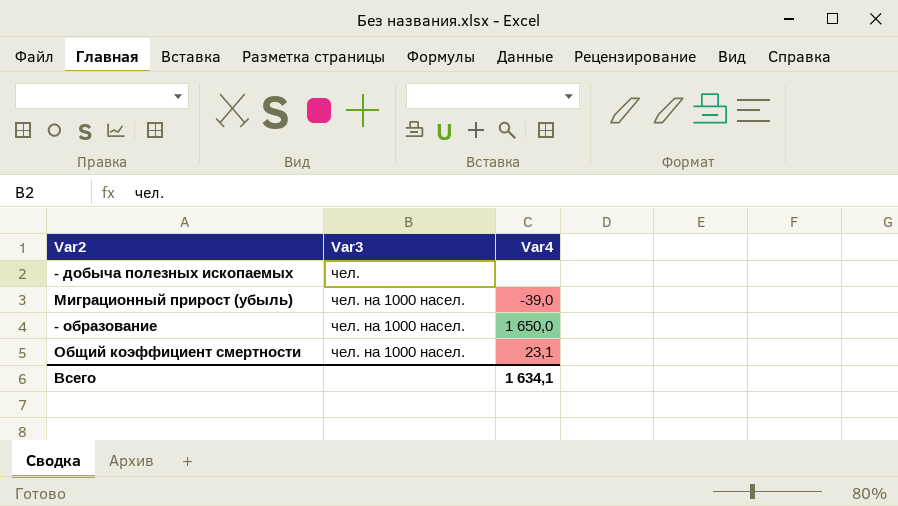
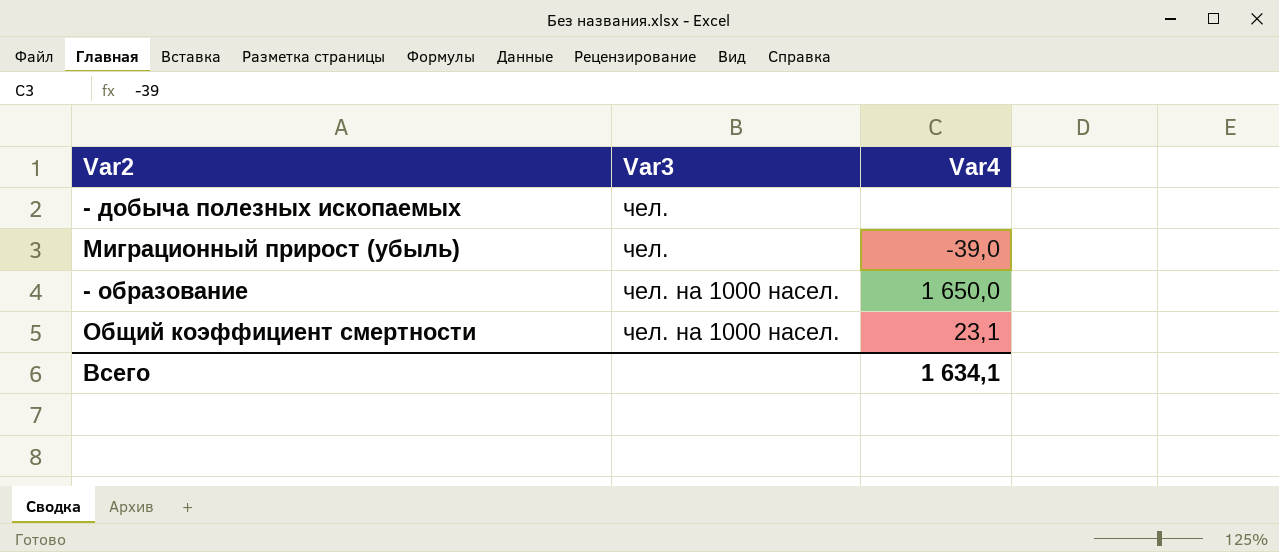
Миграционный прирост (убыль) | Var3: чел. на 1000 насел. -> чел.

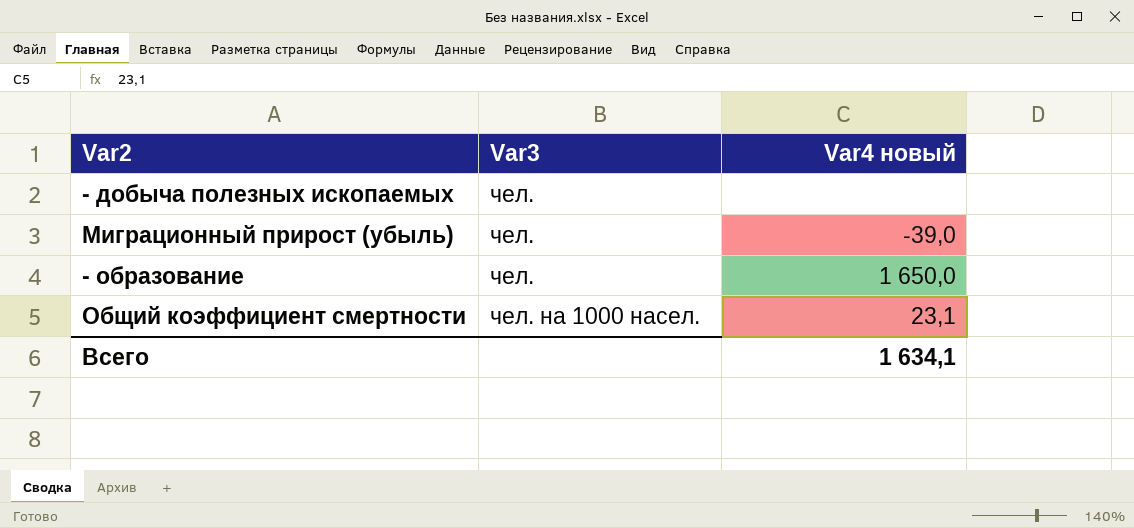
column name: Var4 -> Var4 новый
- образование | Var3: чел. на 1000 насел. -> чел.

